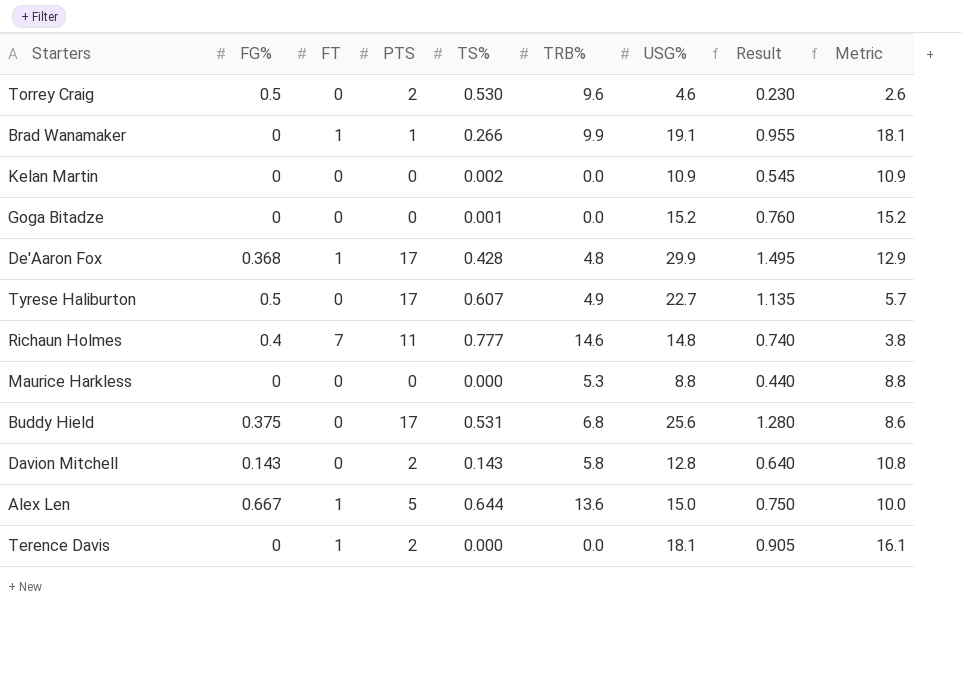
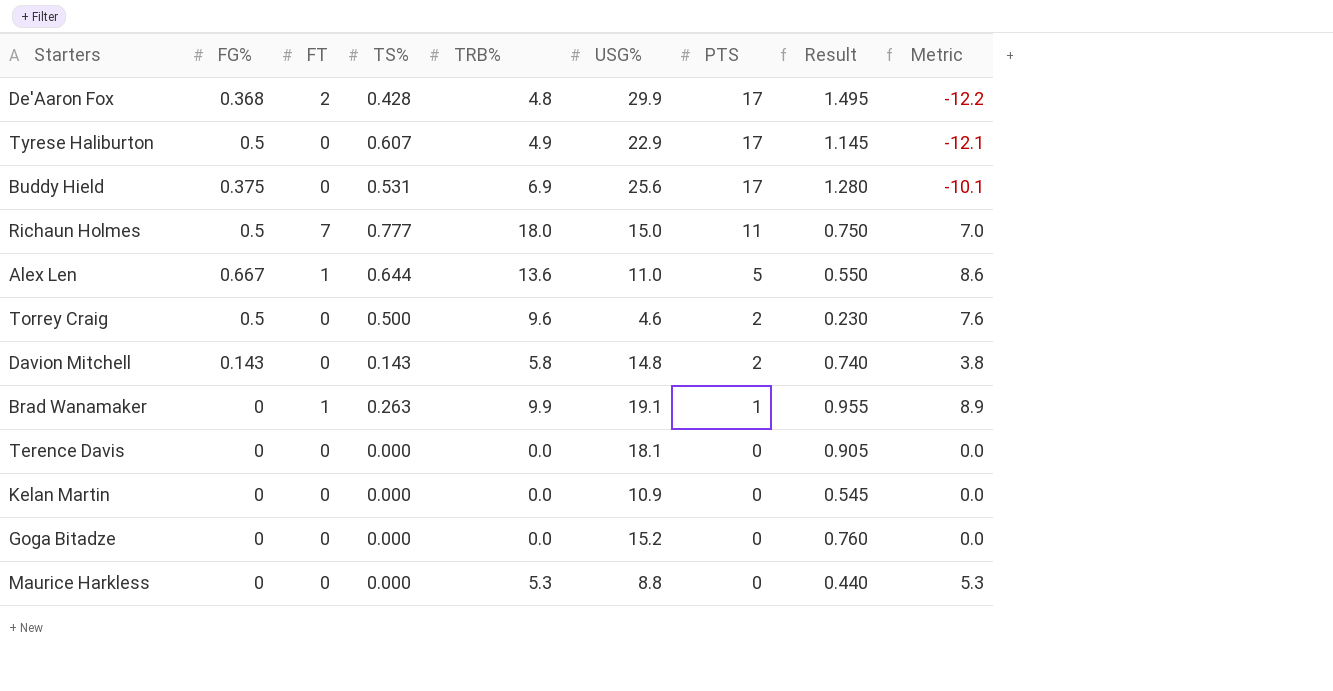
row order: none -> PTS descending
column PTS | position: 4 -> 7
column Metric | formula: [USG%] - [PTS] -> [TRB%] - [PTS]
De'Aaron Fox | FT: 1 -> 2
Tyrese Haliburton | USG%: 22.7 -> 22.9
Tyrese Haliburton | Result: 1.135 -> 1.145
Buddy Hield | TRB%: 6.8 -> 6.9
Richaun Holmes | FG%: 0.4 -> 0.5
Richaun Holmes | TRB%: 14.6 -> 18.0
Richaun Holmes | USG%: 14.8 -> 15.0
Richaun Holmes | Result: 0.740 -> 0.750
Alex Len | USG%: 15.0 -> 11.0
Alex Len | Result: 0.750 -> 0.550
Torrey Craig | TS%: 0.530 -> 0.500
Davion Mitchell | USG%: 12.8 -> 14.8
Davion Mitchell | Result: 0.640 -> 0.740
Brad Wanamaker | TS%: 0.266 -> 0.263
Terence Davis | FT: 1 -> 0
Terence Davis | PTS: 2 -> 0
Kelan Martin | TS%: 0.002 -> 0.000
Goga Bitadze | TS%: 0.001 -> 0.000

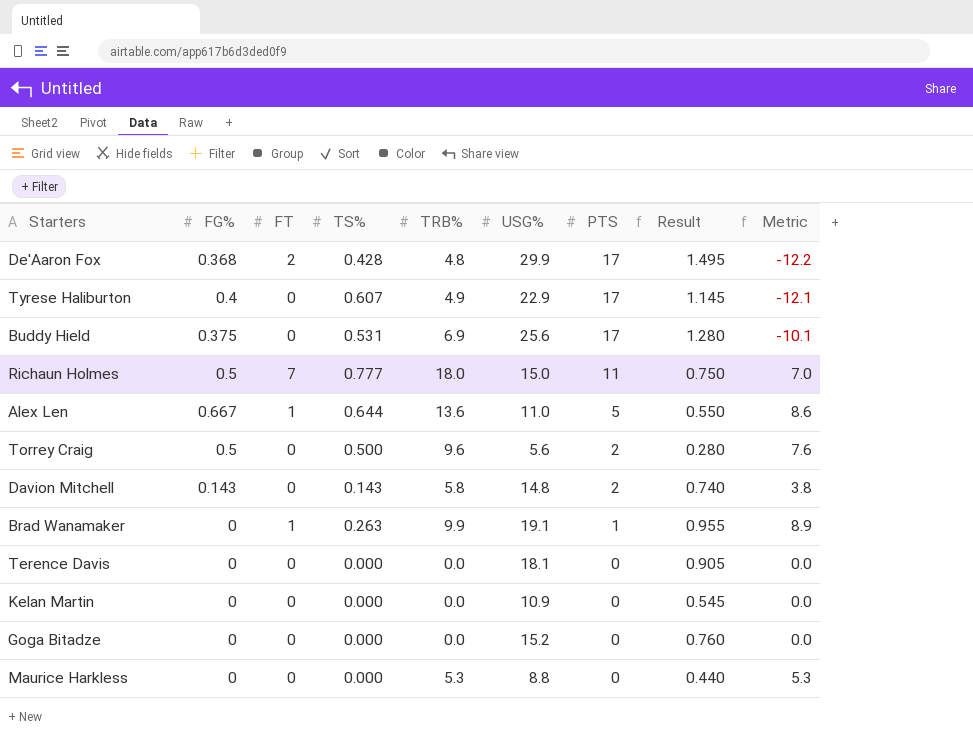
Tyrese Haliburton | FG%: 0.5 -> 0.4
Torrey Craig | USG%: 4.6 -> 5.6
Torrey Craig | Result: 0.230 -> 0.280

